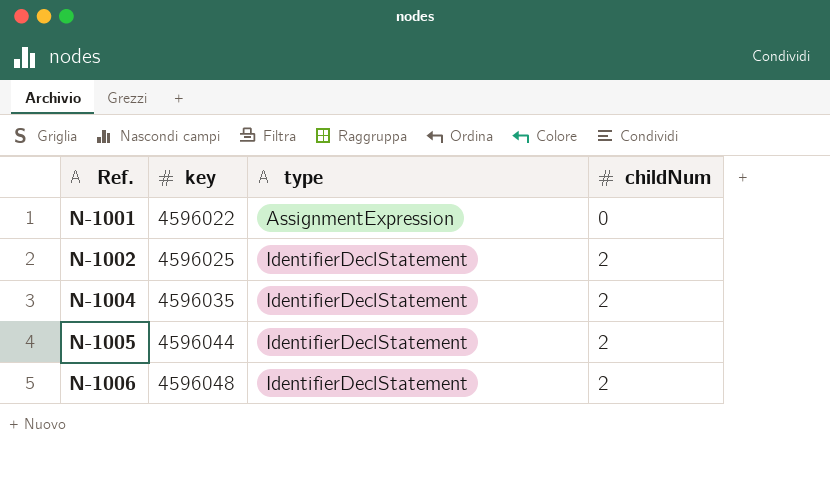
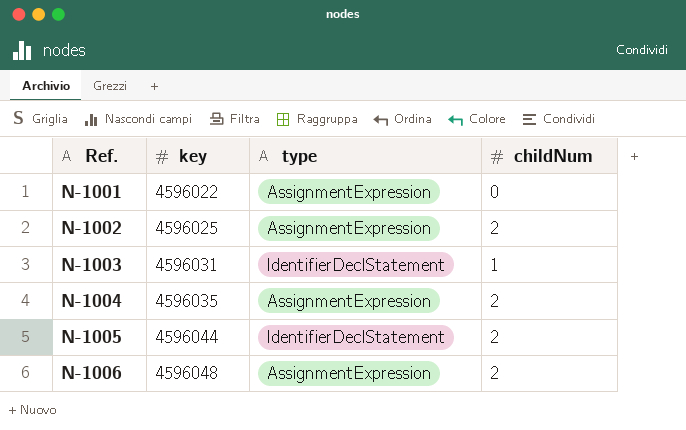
N-1002 | type: IdentifierDeclStatement -> AssignmentExpression
row N-1003: none -> 4596031 | IdentifierDeclStatement | 1
N-1004 | type: IdentifierDeclStatement -> AssignmentExpression
N-1006 | type: IdentifierDeclStatement -> AssignmentExpression

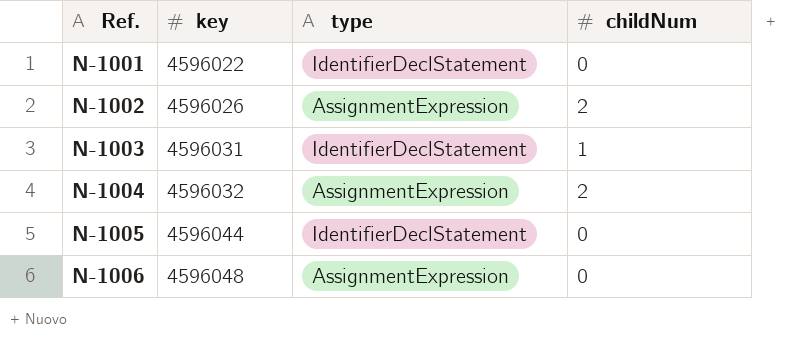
N-1001 | type: AssignmentExpression -> IdentifierDeclStatement
N-1002 | key: 4596025 -> 4596026
N-1004 | key: 4596035 -> 4596032
N-1005 | childNum: 2 -> 0
N-1006 | childNum: 2 -> 0

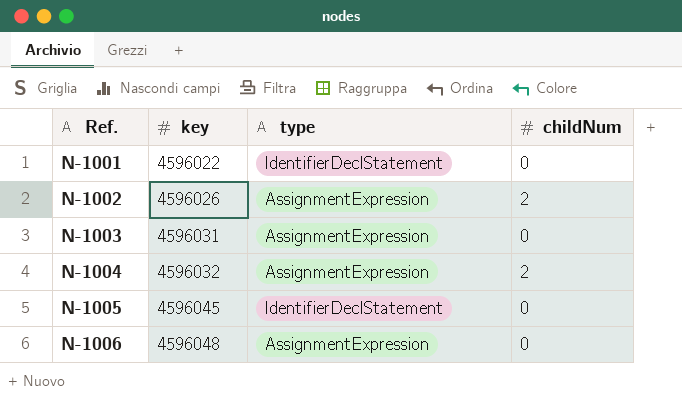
N-1003 | type: IdentifierDeclStatement -> AssignmentExpression
N-1003 | childNum: 1 -> 0
N-1005 | key: 4596044 -> 4596045

